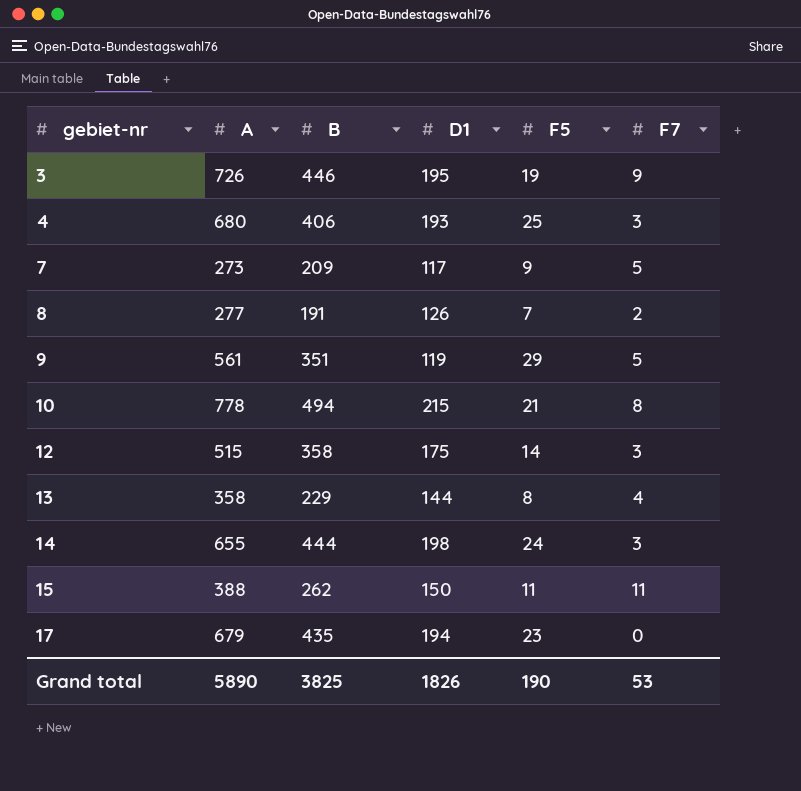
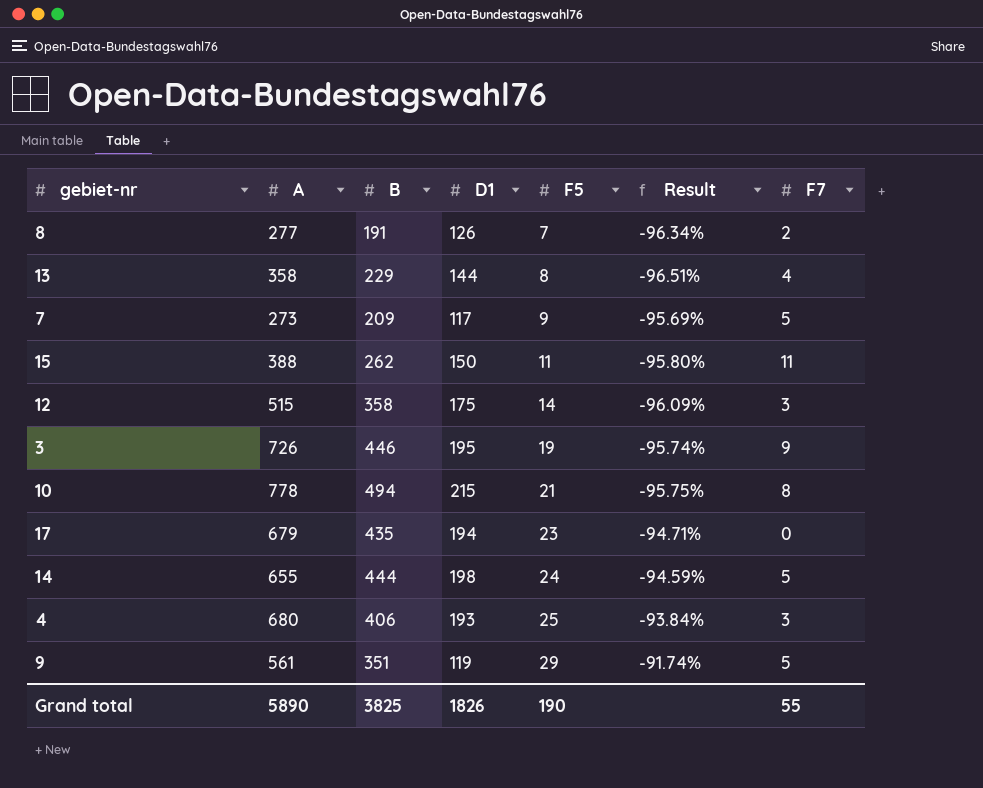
row order: gebiet-nr ascending -> F5 ascending
column Result | formula: none -> ([F5] - [B]) / [B]
14 | F7: 3 -> 5
Grand total | F7: 53 -> 55

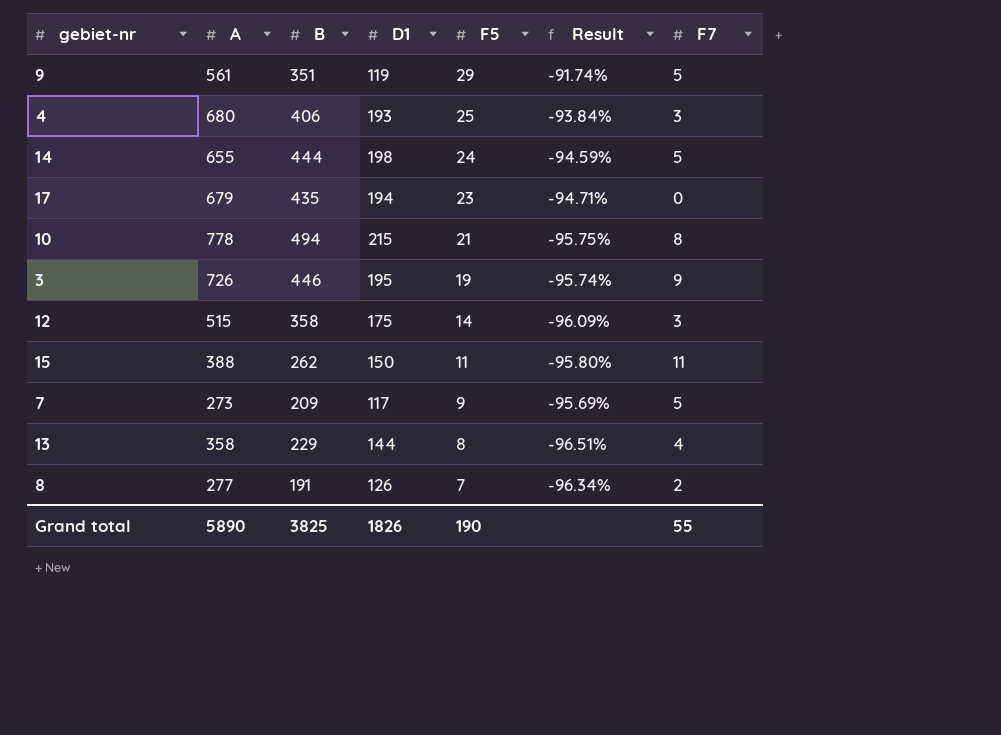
row order: F5 ascending -> F5 descending

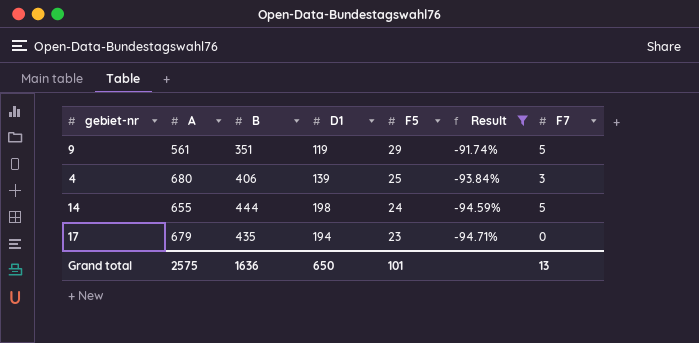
filter: none -> Result >= -94.71%
4 | D1: 193 -> 139
Grand total | A: 5890 -> 2575
Grand total | B: 3825 -> 1636
Grand total | D1: 1826 -> 650
Grand total | F5: 190 -> 101
Grand total | F7: 55 -> 13

